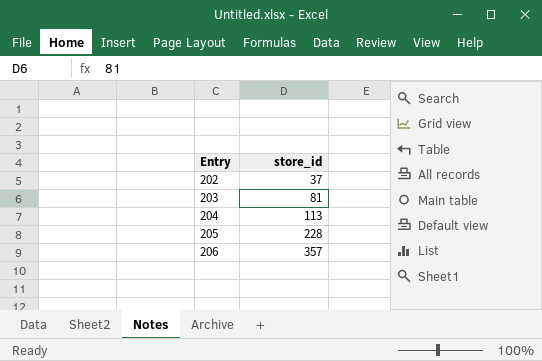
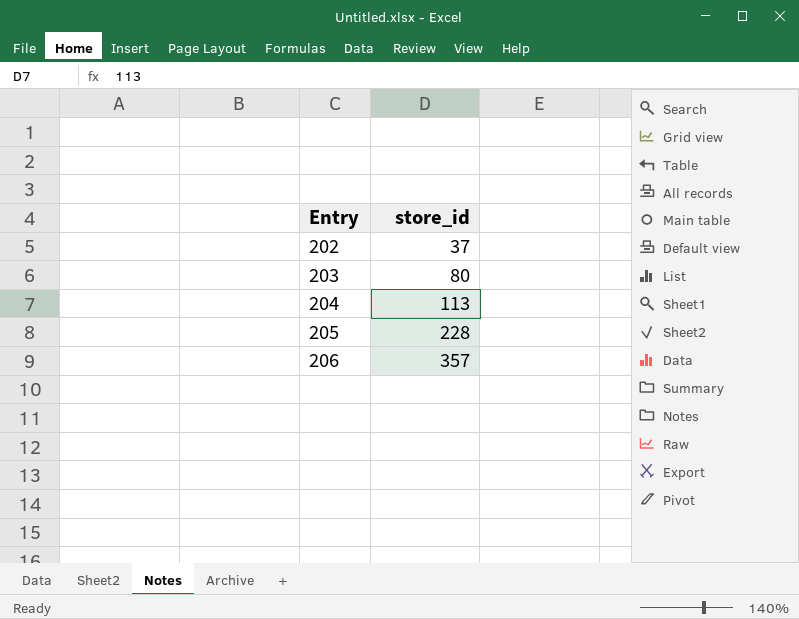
203 | store_id: 81 -> 80

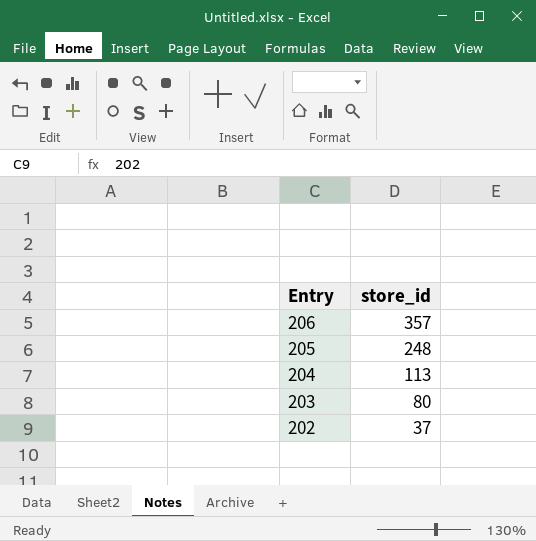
row order: Entry ascending -> Entry descending
205 | store_id: 228 -> 248

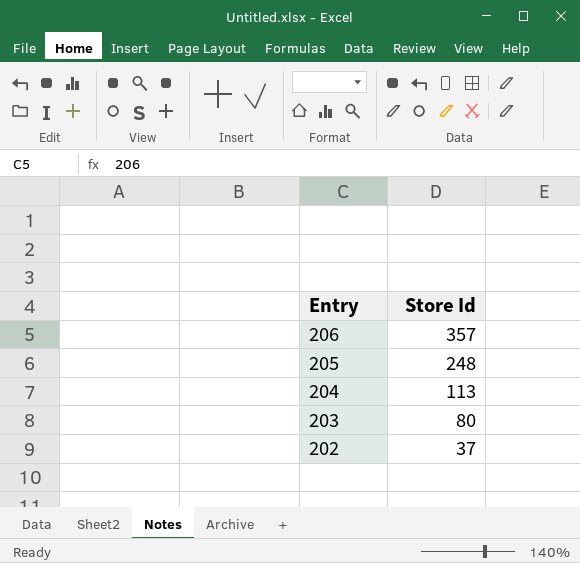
column name: store_id -> Store Id

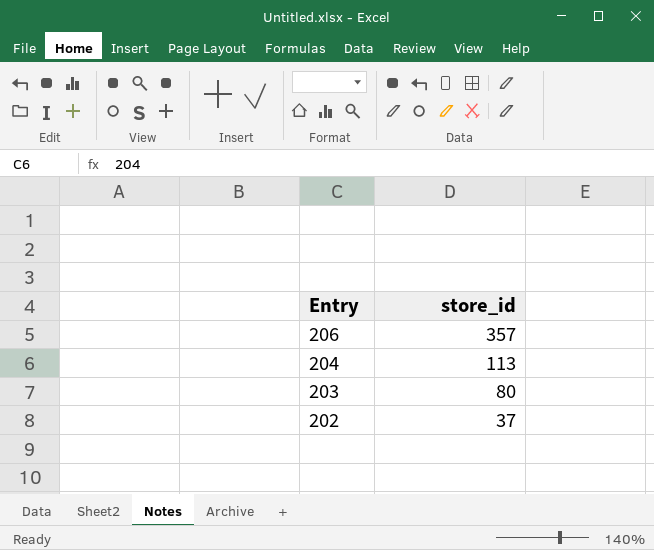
column name: Store Id -> store_id
row 205: 248 -> none

